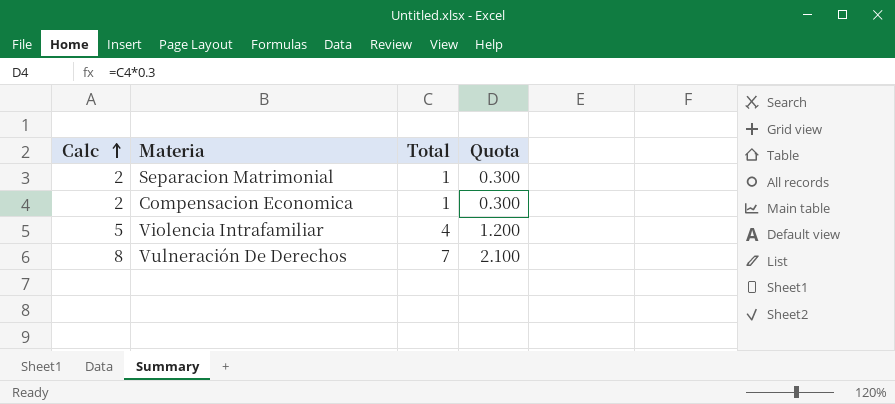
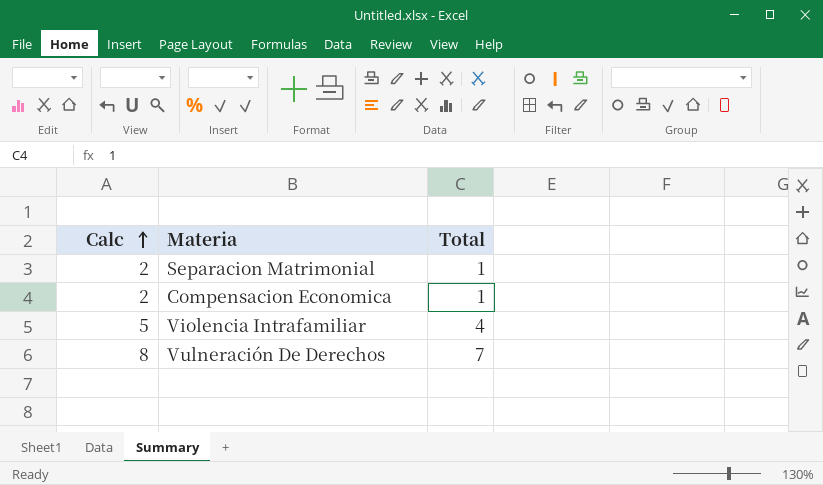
column Quota | formula: [Total] * 0.3 -> none

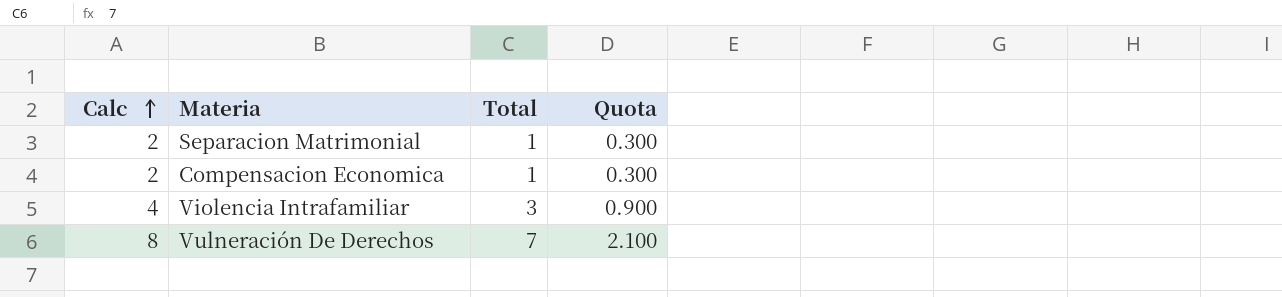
column Quota | formula: none -> [Total] * 0.3
Violencia Intrafamiliar | Calc: 5 -> 4
Violencia Intrafamiliar | Total: 4 -> 3

